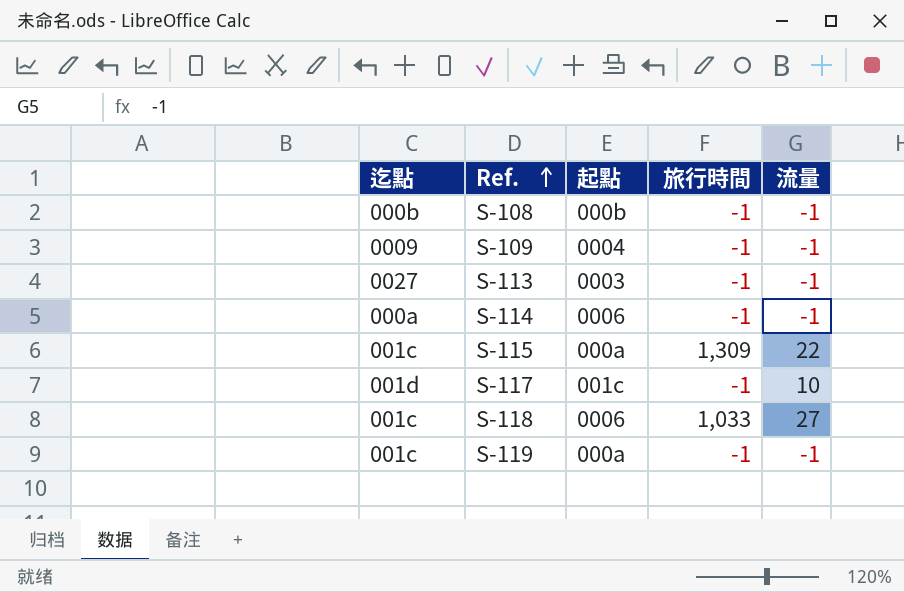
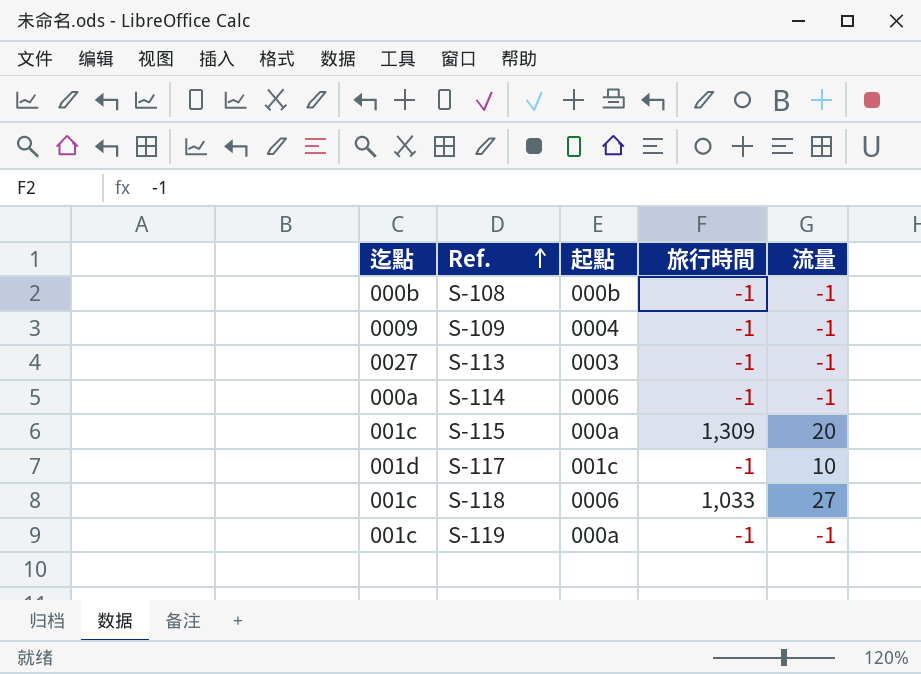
S-115 | 流量: 22 -> 20

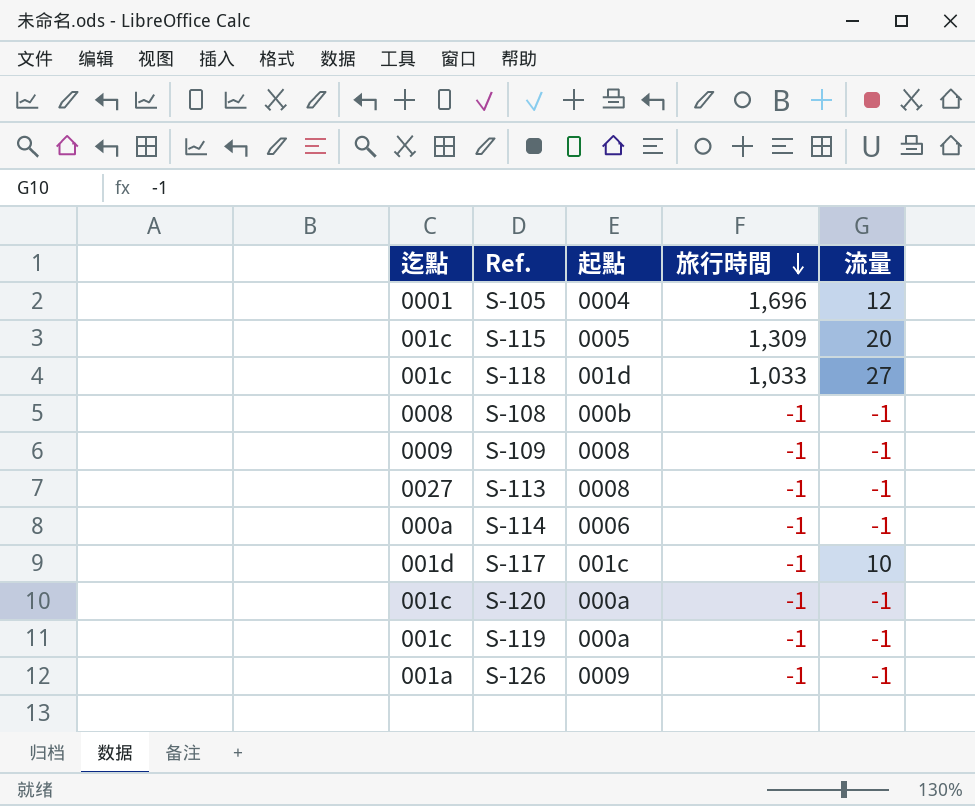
row order: Ref. ascending -> 旅行時間 descending
row S-105: none -> 0001 | 0004 | 1,696 | 12
S-115 | 起點: 000a -> 0005
S-118 | 起點: 0006 -> 001d
S-108 | 迄點: 000b -> 0008
S-109 | 起點: 0004 -> 0008
S-113 | 起點: 0003 -> 0008
row S-120: none -> 001c | 000a | -1 | -1
row S-126: none -> 001a | 0009 | -1 | -1

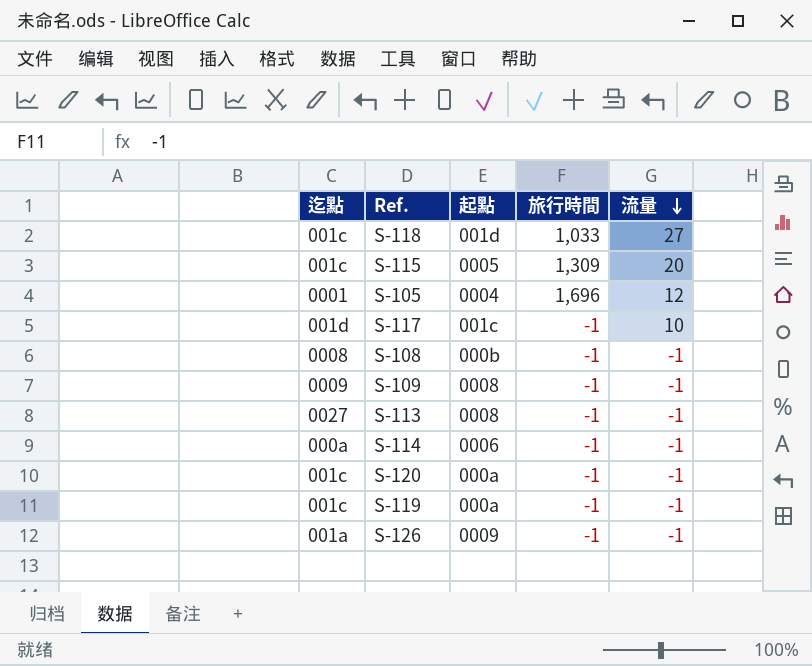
row order: 旅行時間 descending -> 流量 descending

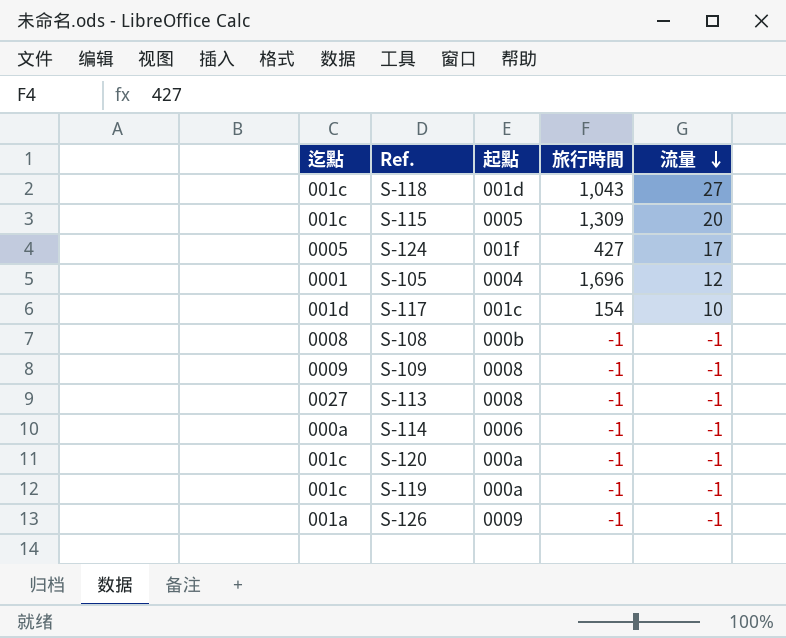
S-118 | 旅行時間: 1,033 -> 1,043
row S-124: none -> 0005 | 001f | 427 | 17
S-117 | 旅行時間: -1 -> 154

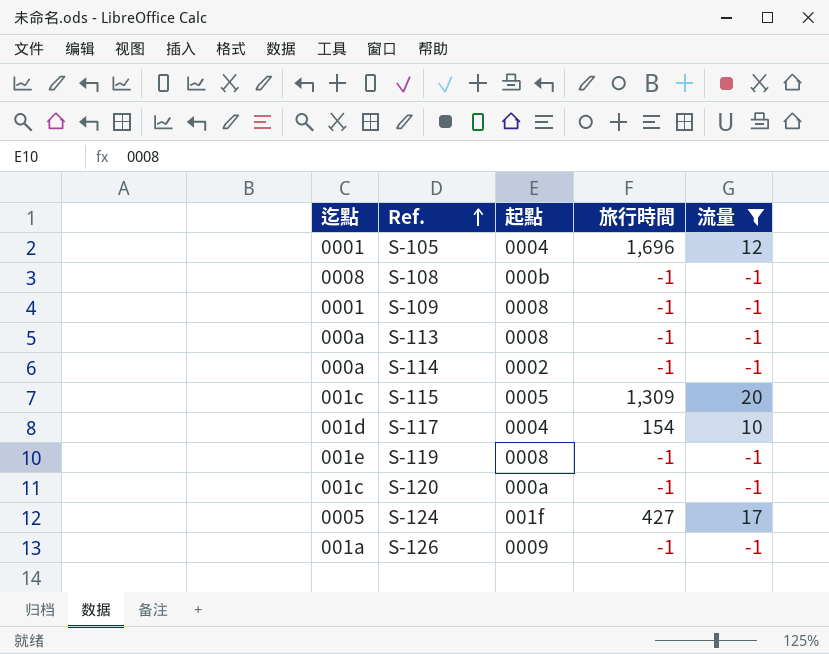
filter: none -> 流量 != 27
row order: 流量 descending -> Ref. ascending
S-109 | 迄點: 0009 -> 0001
S-113 | 迄點: 0027 -> 000a
S-114 | 起點: 0006 -> 0002
S-117 | 起點: 001c -> 0004
S-119 | 迄點: 001c -> 001e
S-119 | 起點: 000a -> 0008

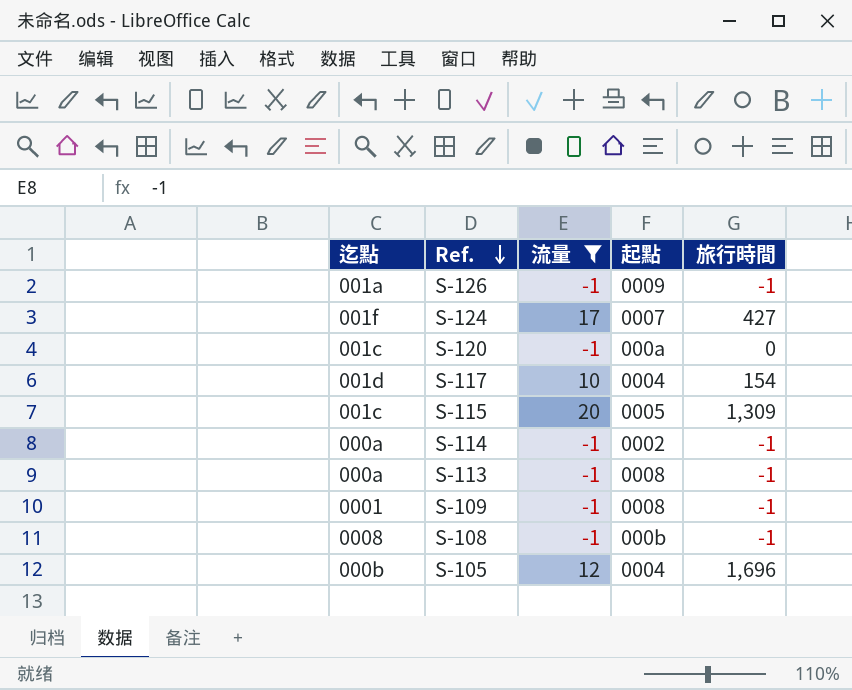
row order: Ref. ascending -> Ref. descending
column 流量 | position: 5 -> 3
row S-119: 001e | 0008 | -1 | -1 -> none
S-124 | 迄點: 0005 -> 001f
S-124 | 起點: 001f -> 0007
S-120 | 旅行時間: -1 -> 0
S-105 | 迄點: 0001 -> 000b

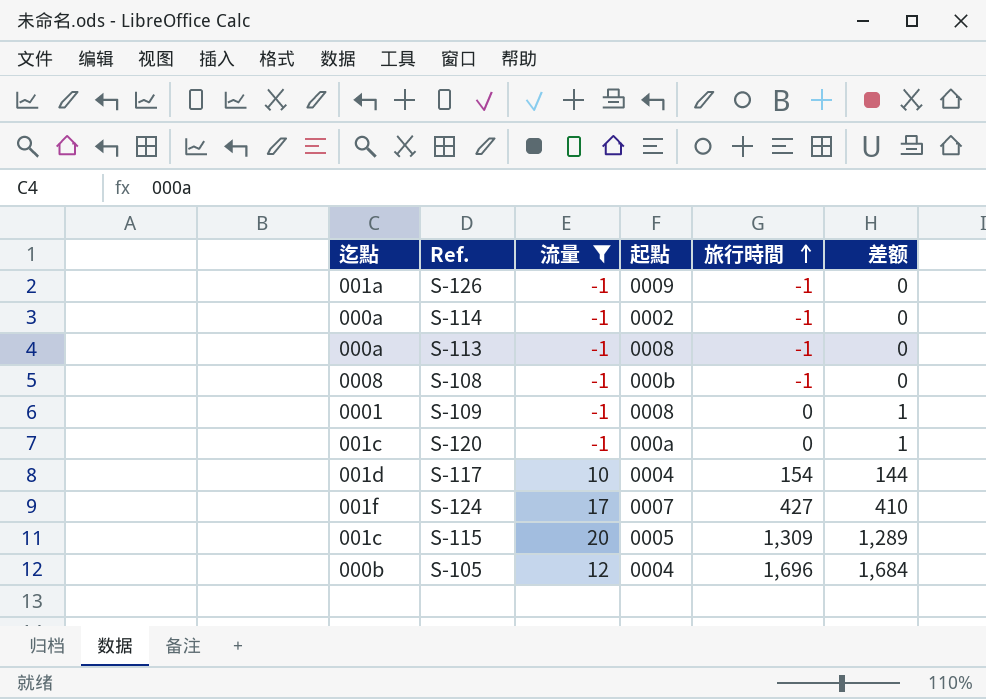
row order: Ref. descending -> 旅行時間 ascending
column 差额 | formula: none -> [旅行時間] - [流量]
S-109 | 旅行時間: -1 -> 0

